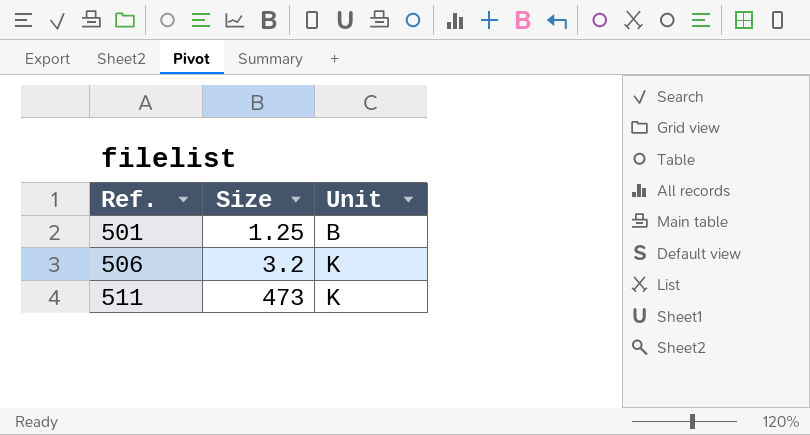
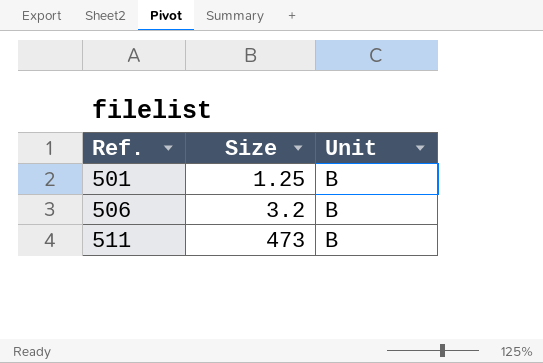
506 | Unit: K -> B
511 | Unit: K -> B

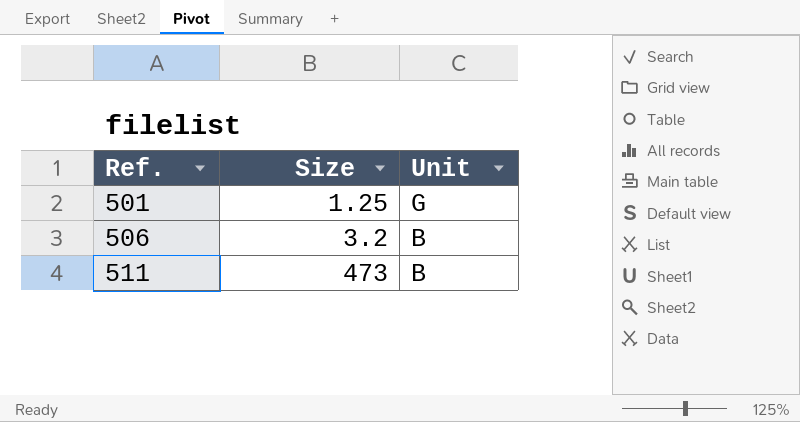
501 | Unit: B -> G

